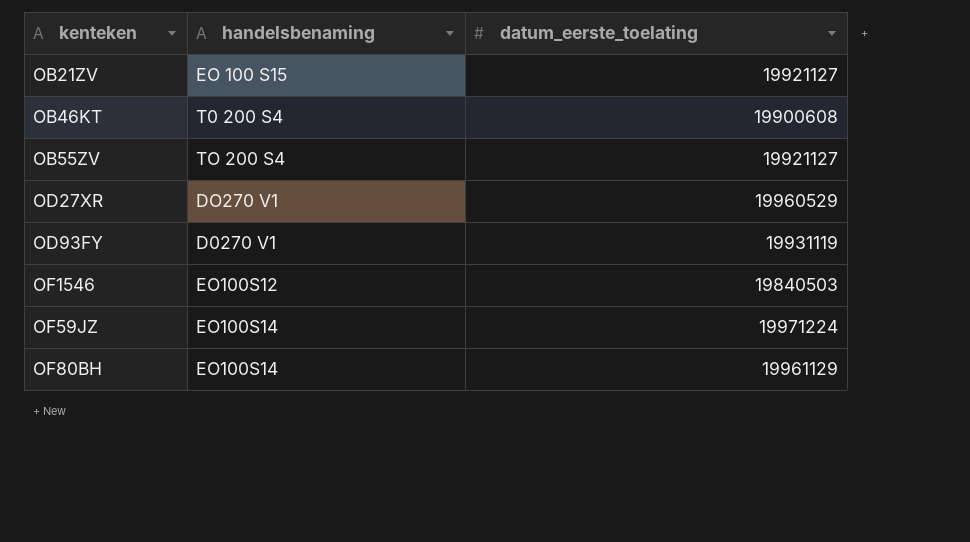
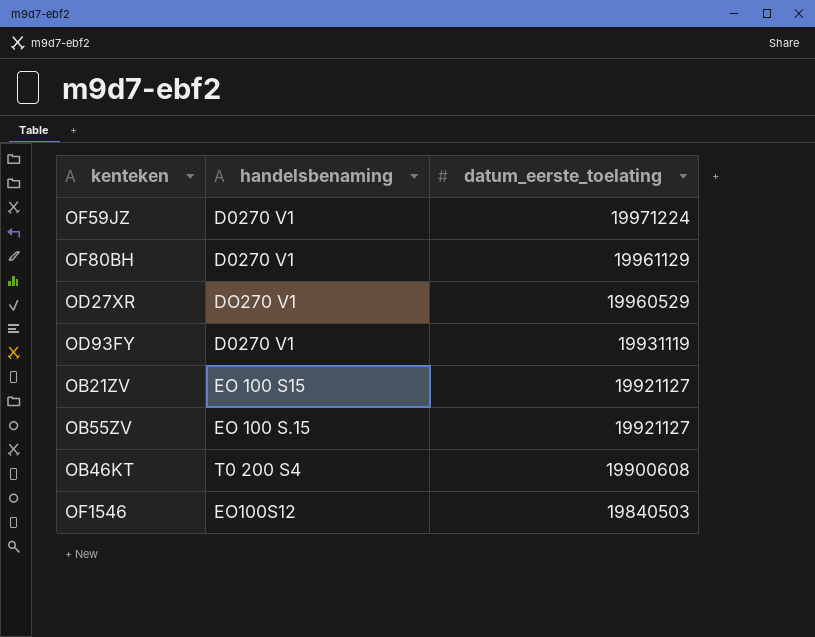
row order: none -> datum_eerste_toelating descending
OF59JZ | handelsbenaming: EO100S14 -> D0270 V1
OF80BH | handelsbenaming: EO100S14 -> D0270 V1
OB55ZV | handelsbenaming: TO 200 S4 -> EO 100 S.15

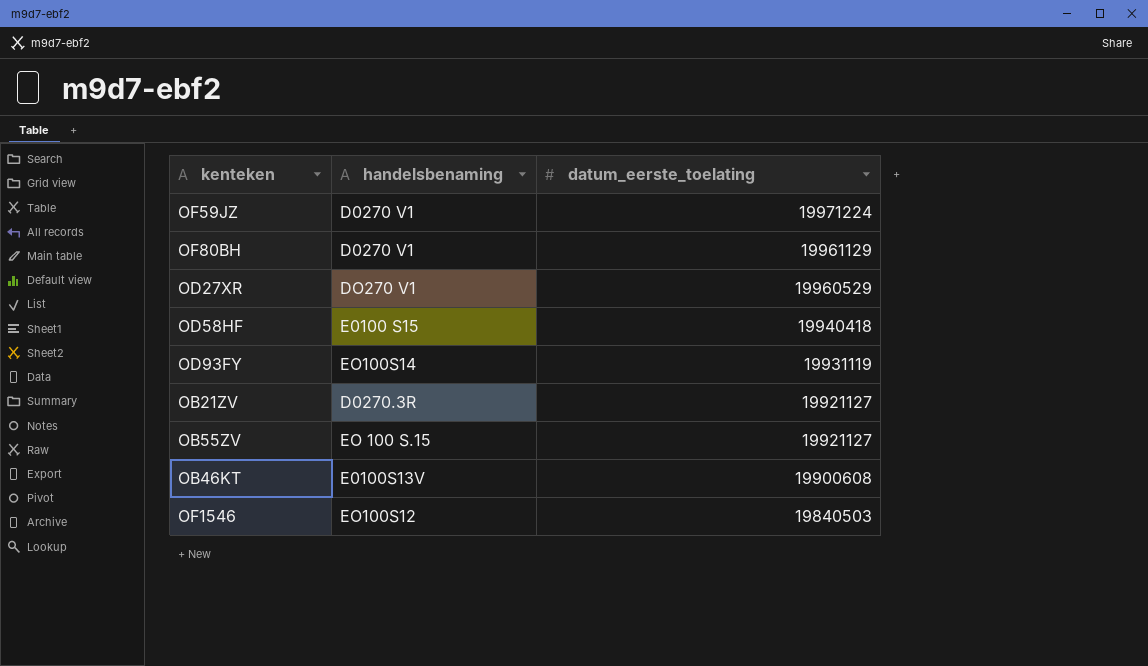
row OD58HF: none -> E0100 S15 | 19940418
OD93FY | handelsbenaming: D0270 V1 -> EO100S14
OB21ZV | handelsbenaming: EO 100 S15 -> D0270.3R
OB46KT | handelsbenaming: T0 200 S4 -> E0100S13V

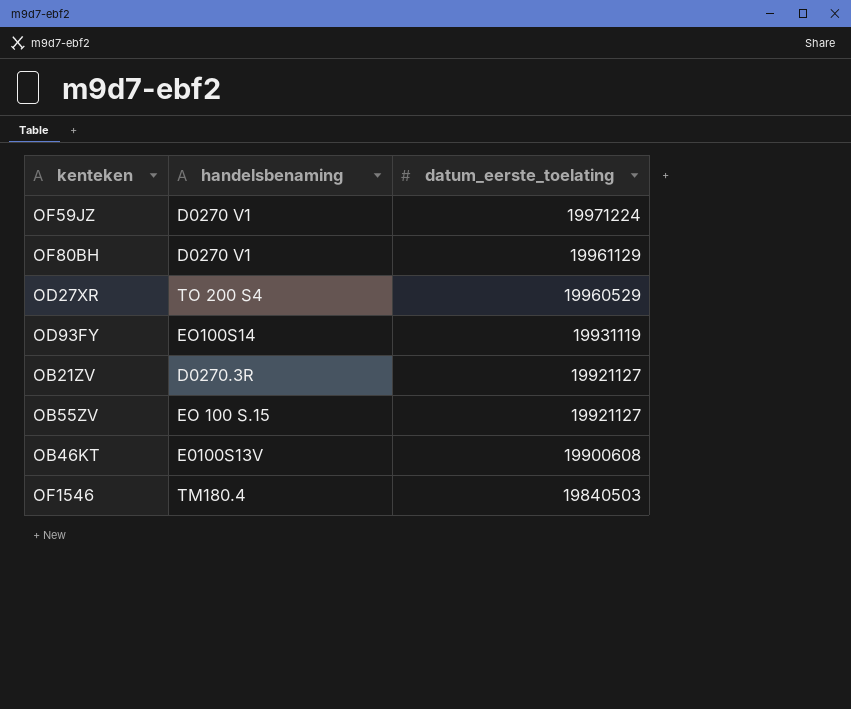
row OD58HF: E0100 S15 | 19940418 -> none
OD27XR | handelsbenaming: DO270 V1 -> TO 200 S4
OF1546 | handelsbenaming: EO100S12 -> TM180.4

